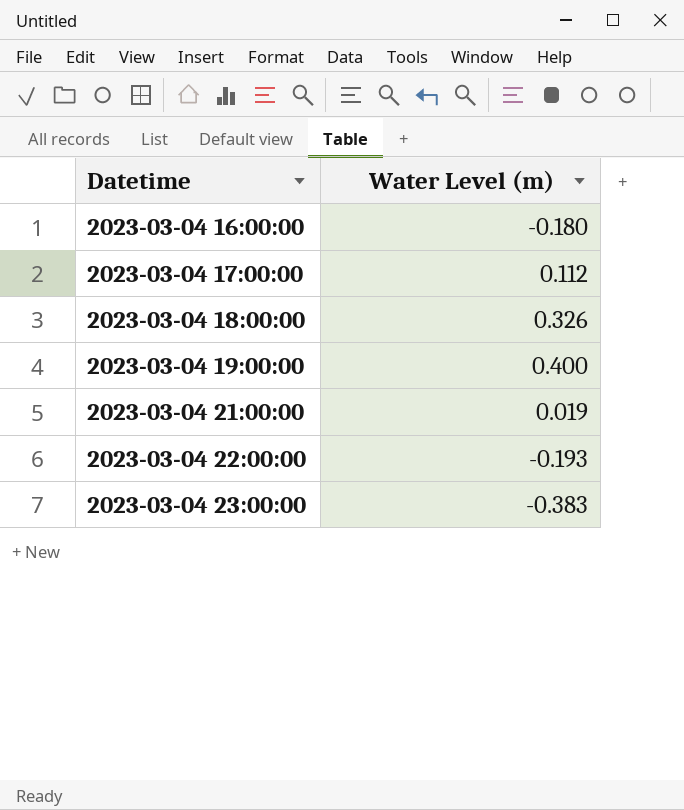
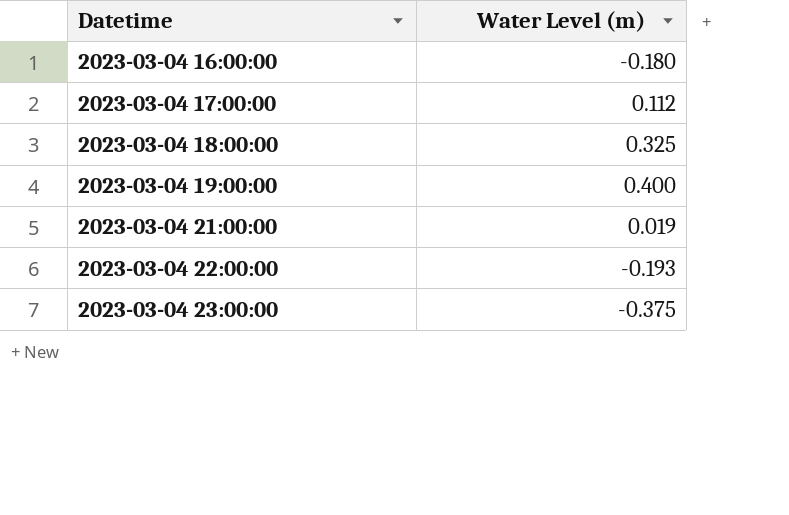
2023-03-04 18:00:00 | Water Level (m): 0.326 -> 0.325
2023-03-04 23:00:00 | Water Level (m): -0.383 -> -0.375

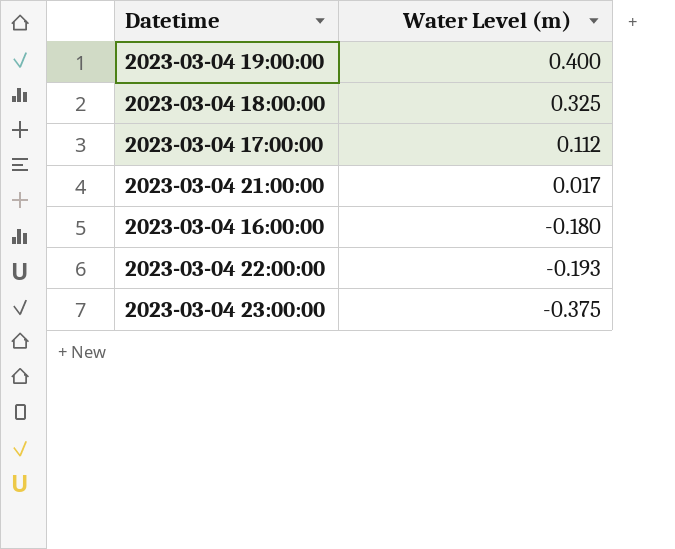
row order: Datetime ascending -> Water Level (m) descending
2023-03-04 21:00:00 | Water Level (m): 0.019 -> 0.017

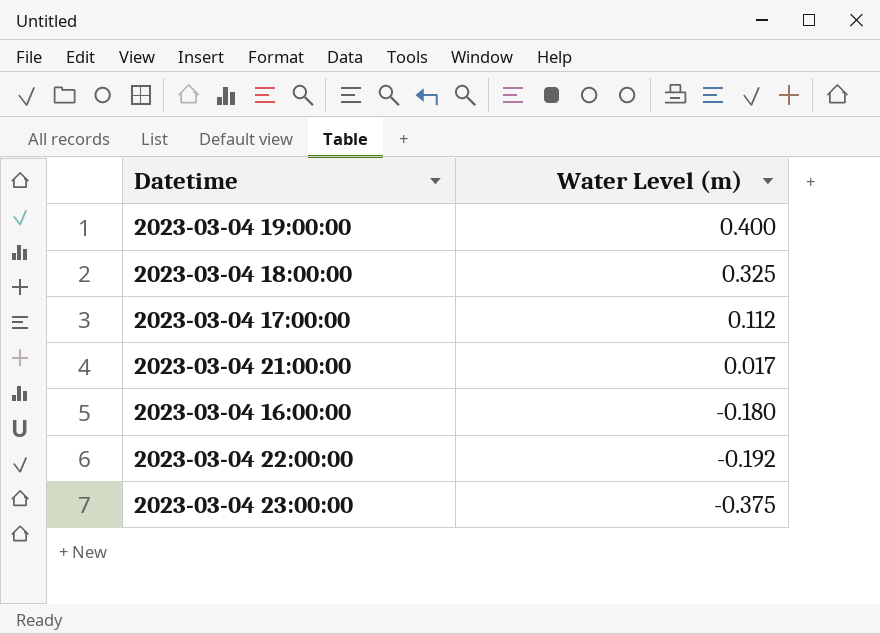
2023-03-04 22:00:00 | Water Level (m): -0.193 -> -0.192

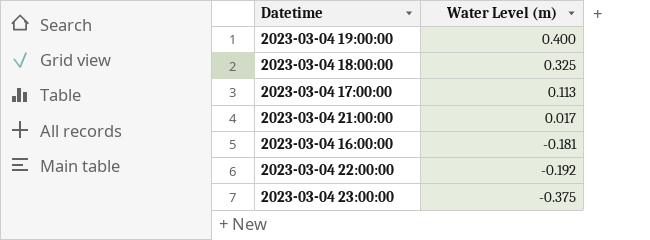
2023-03-04 17:00:00 | Water Level (m): 0.112 -> 0.113
2023-03-04 16:00:00 | Water Level (m): -0.180 -> -0.181

